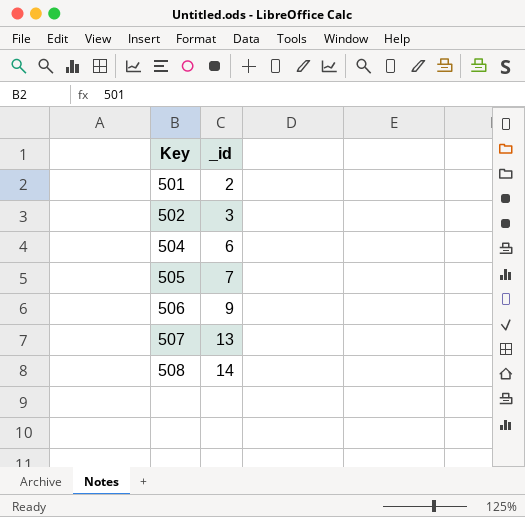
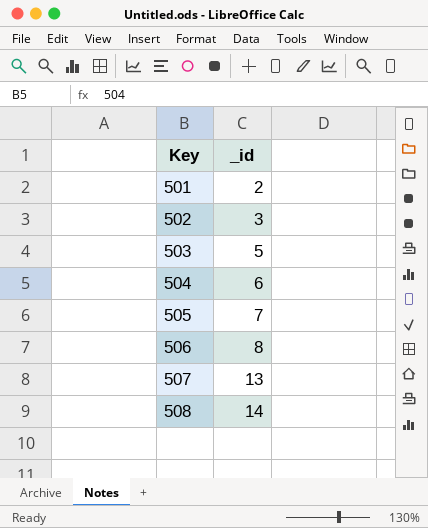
row 503: none -> 5
506 | _id: 9 -> 8

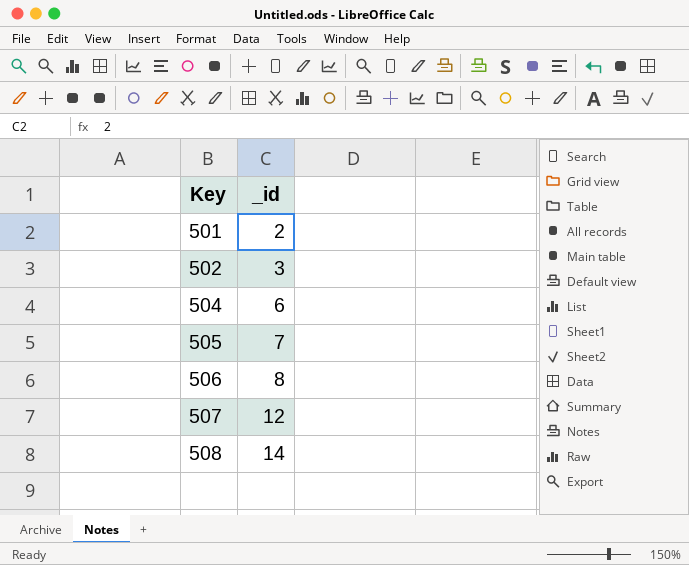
row 503: 5 -> none
507 | _id: 13 -> 12

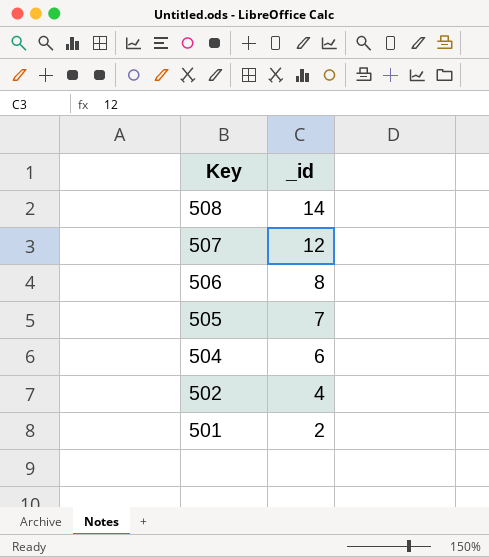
row order: Key ascending -> Key descending
502 | _id: 3 -> 4

